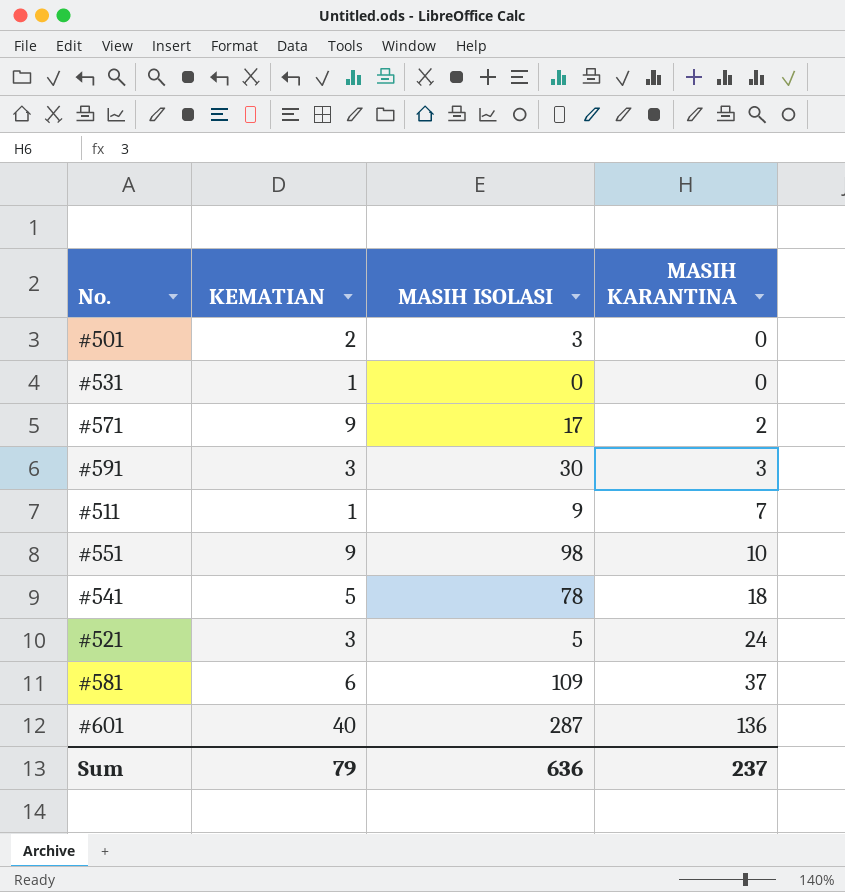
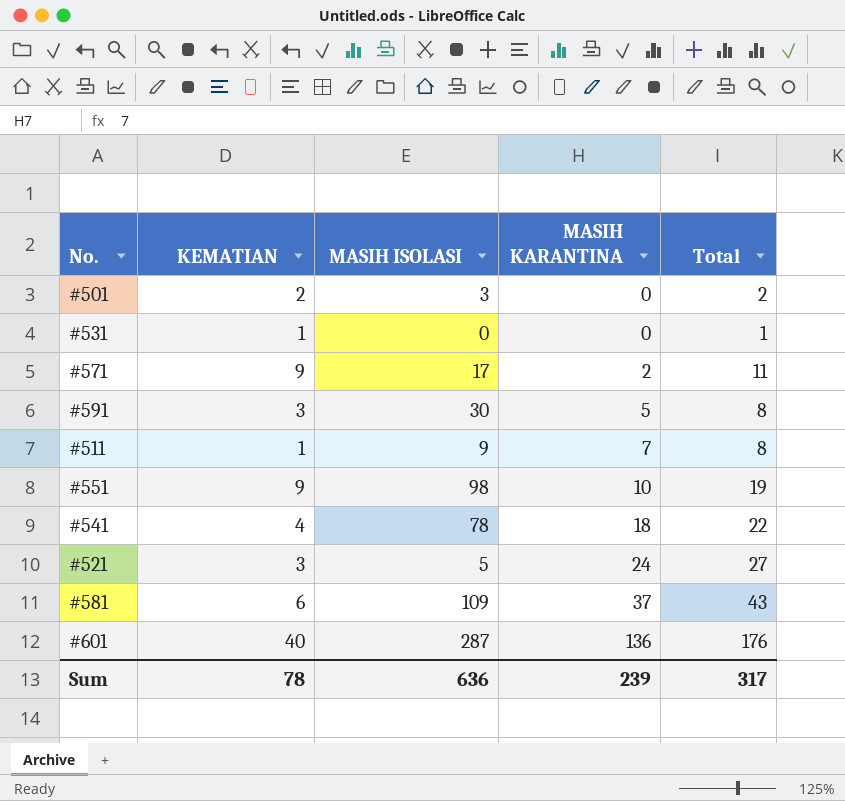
column Total | formula: none -> [KEMATIAN] + [MASIH KARANTINA]
#591 | MASIH KARANTINA: 3 -> 5
#541 | KEMATIAN: 5 -> 4
Sum | KEMATIAN: 79 -> 78
Sum | MASIH KARANTINA: 237 -> 239

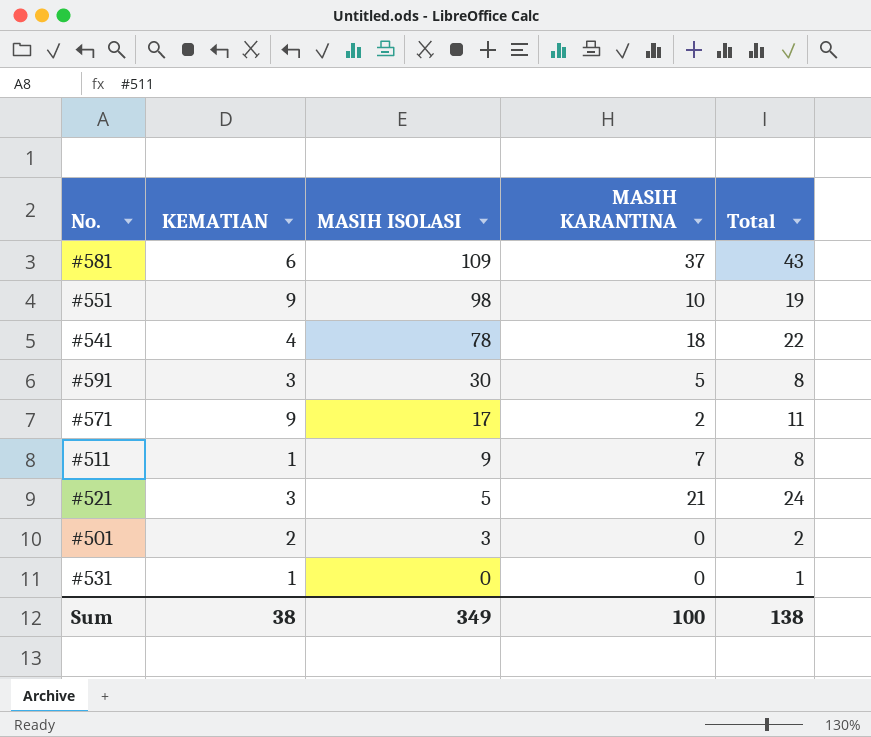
row order: MASIH KARANTINA ascending -> MASIH ISOLASI descending
row #601: 40 | 287 | 136 | 176 -> none
#521 | MASIH KARANTINA: 24 -> 21
#521 | Total: 27 -> 24
Sum | KEMATIAN: 78 -> 38
Sum | MASIH ISOLASI: 636 -> 349
Sum | MASIH KARANTINA: 239 -> 100
Sum | Total: 317 -> 138

